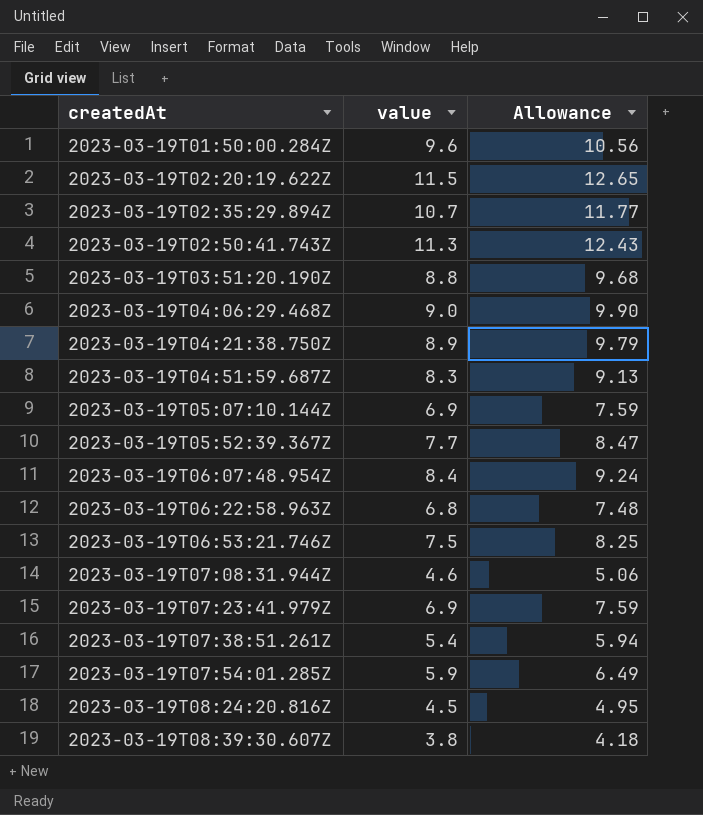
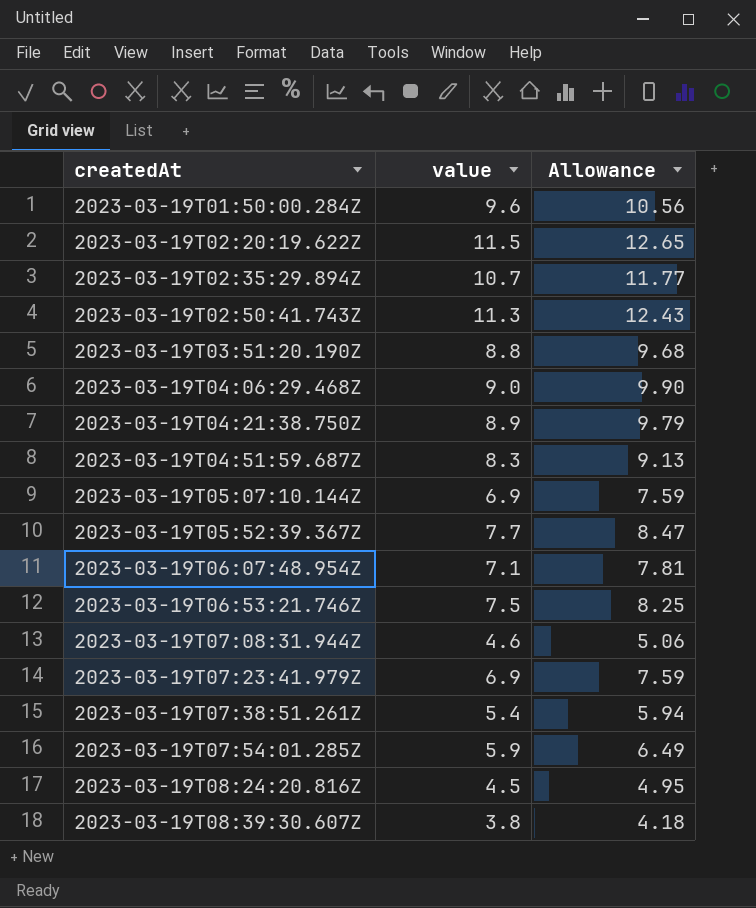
row 2023-03-19T06:22:58.963Z: 6.8 | 7.48 -> none
2023-03-19T06:07:48.954Z | value: 8.4 -> 7.1
2023-03-19T06:07:48.954Z | Allowance: 9.24 -> 7.81

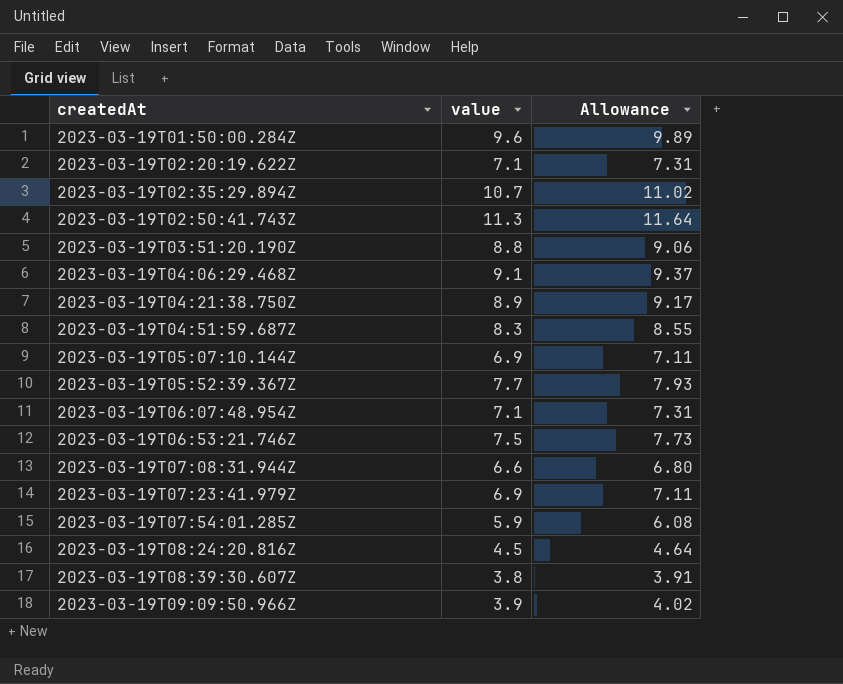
column Allowance | formula: [value] * 1.1 -> [value] * 1.03
row 2023-03-19T07:38:51.261Z: 5.4 | 5.94 -> none
2023-03-19T02:20:19.622Z | value: 11.5 -> 7.1
2023-03-19T04:06:29.468Z | value: 9.0 -> 9.1
2023-03-19T07:08:31.944Z | value: 4.6 -> 6.6
row 2023-03-19T09:09:50.966Z: none -> 3.9 | 4.02

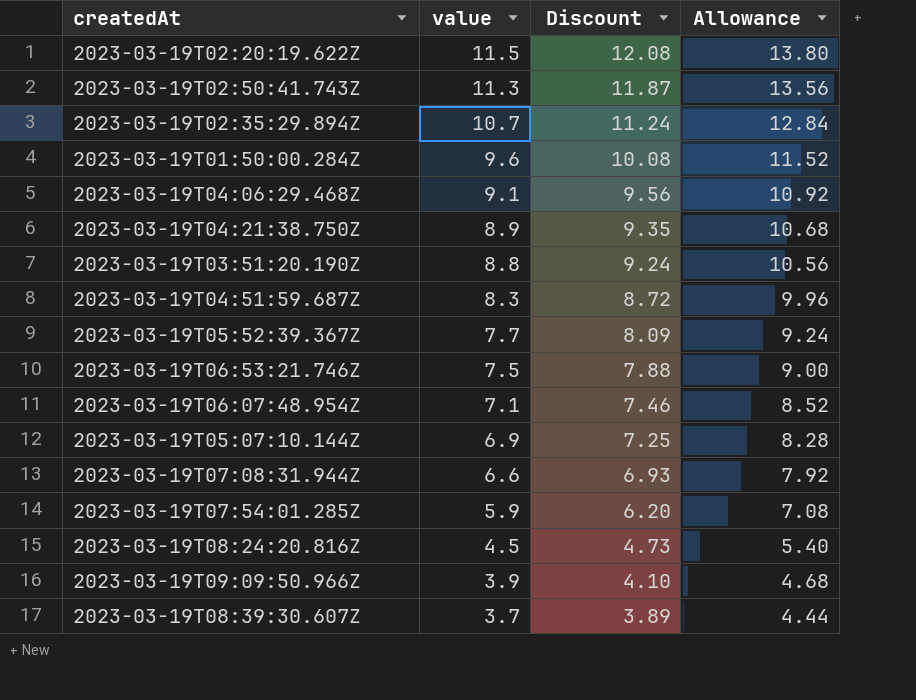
row order: createdAt ascending -> value descending
column Discount | formula: none -> [value] * 1.05
column Allowance | formula: [value] * 1.03 -> [value] * 1.2
row 2023-03-19T07:23:41.979Z: 6.9 | 7.11 -> none
2023-03-19T02:20:19.622Z | value: 7.1 -> 11.5
2023-03-19T08:39:30.607Z | value: 3.8 -> 3.7

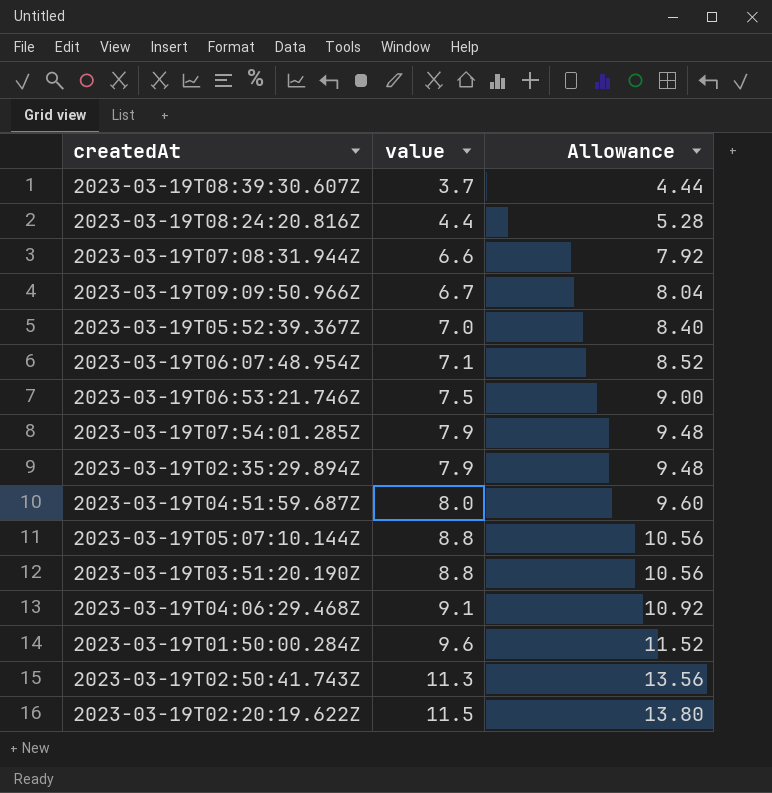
row order: value descending -> value ascending
column Discount | formula: [value] * 1.05 -> none
row 2023-03-19T04:21:38.750Z: 8.9 | 9.35 | 10.68 -> none
2023-03-19T08:24:20.816Z | value: 4.5 -> 4.4
2023-03-19T08:24:20.816Z | Allowance: 5.40 -> 5.28
2023-03-19T09:09:50.966Z | value: 3.9 -> 6.7
2023-03-19T09:09:50.966Z | Allowance: 4.68 -> 8.04
2023-03-19T05:52:39.367Z | value: 7.7 -> 7.0
2023-03-19T05:52:39.367Z | Allowance: 9.24 -> 8.40
2023-03-19T07:54:01.285Z | value: 5.9 -> 7.9
2023-03-19T07:54:01.285Z | Allowance: 7.08 -> 9.48
2023-03-19T02:35:29.894Z | value: 10.7 -> 7.9
2023-03-19T02:35:29.894Z | Allowance: 12.84 -> 9.48
2023-03-19T04:51:59.687Z | value: 8.3 -> 8.0
2023-03-19T04:51:59.687Z | Allowance: 9.96 -> 9.60
2023-03-19T05:07:10.144Z | value: 6.9 -> 8.8
2023-03-19T05:07:10.144Z | Allowance: 8.28 -> 10.56

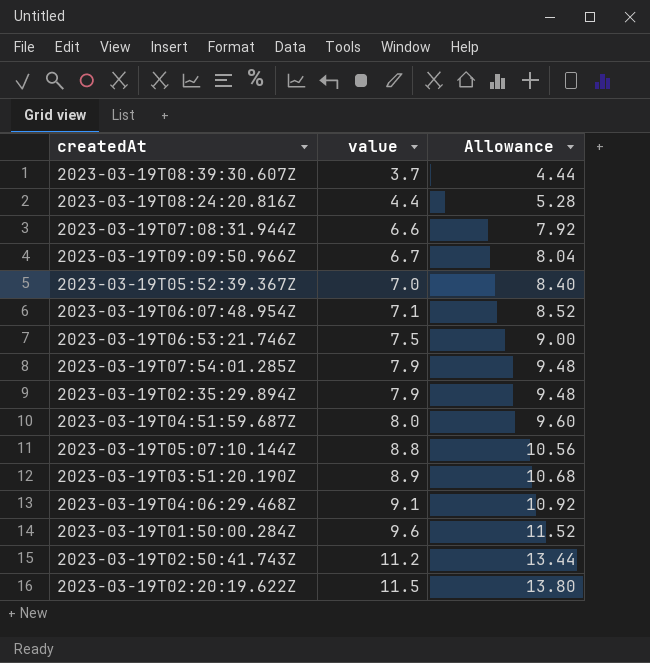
2023-03-19T03:51:20.190Z | value: 8.8 -> 8.9
2023-03-19T03:51:20.190Z | Allowance: 10.56 -> 10.68
2023-03-19T02:50:41.743Z | value: 11.3 -> 11.2
2023-03-19T02:50:41.743Z | Allowance: 13.56 -> 13.44

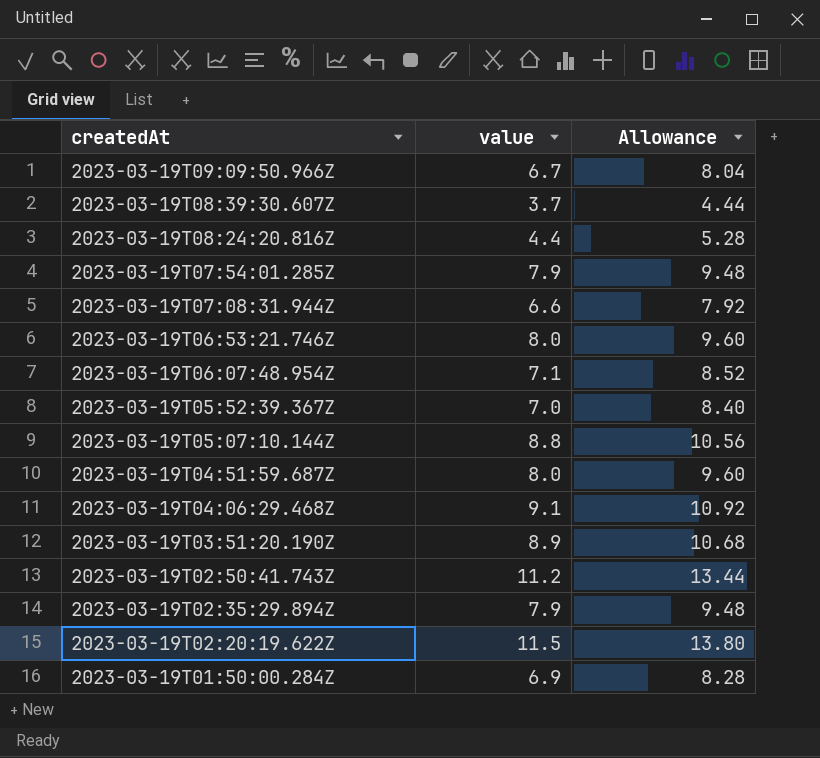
row order: value ascending -> createdAt descending
2023-03-19T06:53:21.746Z | value: 7.5 -> 8.0
2023-03-19T06:53:21.746Z | Allowance: 9.00 -> 9.60
2023-03-19T01:50:00.284Z | value: 9.6 -> 6.9
2023-03-19T01:50:00.284Z | Allowance: 11.52 -> 8.28

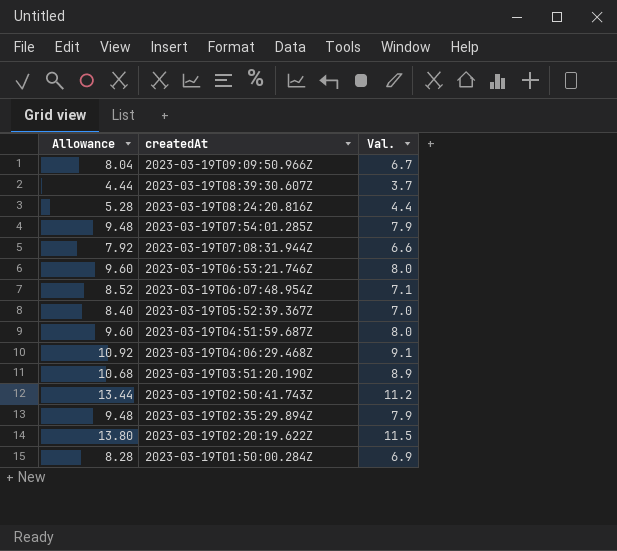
column Allowance | position: 3 -> 1
column name: value -> Val.
row 2023-03-19T05:07:10.144Z: 8.8 | 10.56 -> none

